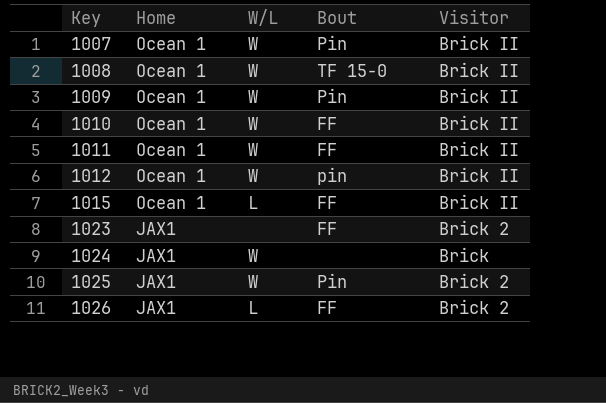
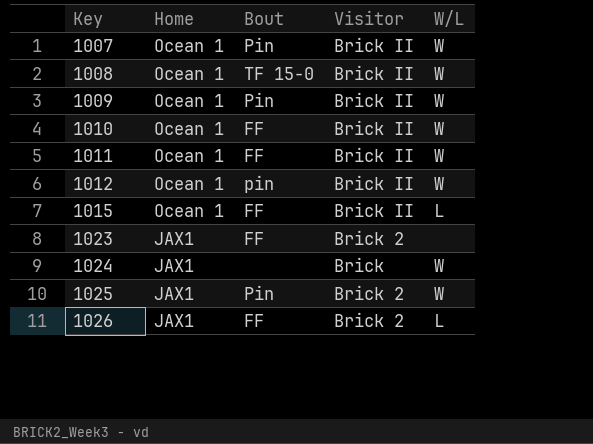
column W/L | position: 3 -> 5

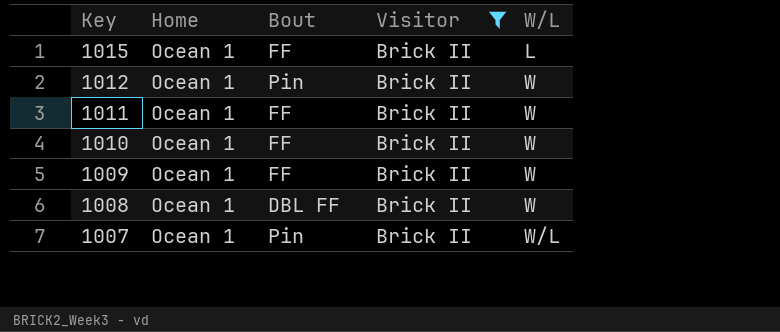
filter: none -> Visitor = Brick II
row order: Key ascending -> Key descending
1012 | Bout: pin -> Pin
1009 | Bout: Pin -> FF
1008 | Bout: TF 15-0 -> DBL FF
1007 | W/L: W -> W/L

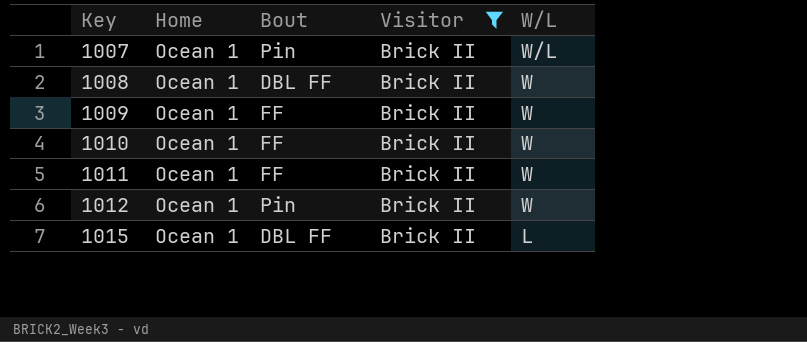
row order: Key descending -> Key ascending
1015 | Bout: FF -> DBL FF

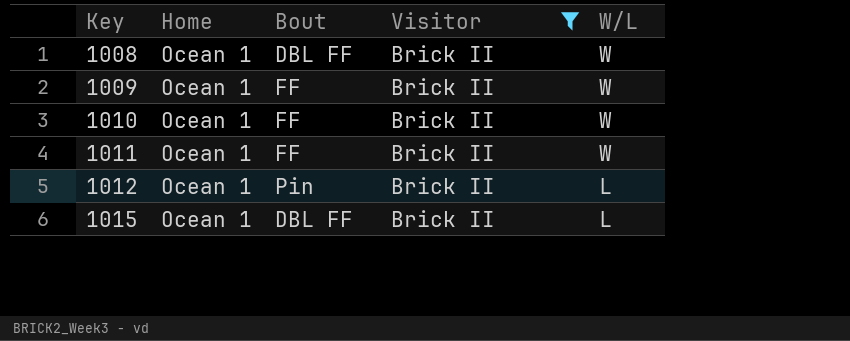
row 1007: Ocean 1 | Pin | Brick II | W/L -> none
1012 | W/L: W -> L

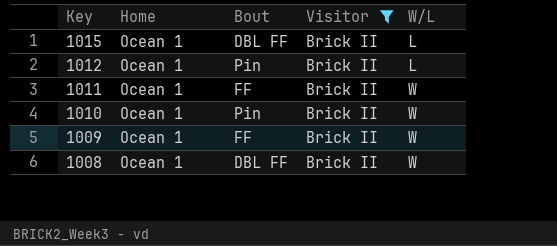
row order: Key ascending -> Key descending
1010 | Bout: FF -> Pin

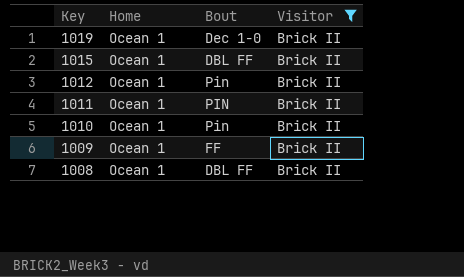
column W/L | position: 5 -> none
row 1019: none -> Ocean 1 | Dec 1-0 | Brick II
1011 | Bout: FF -> PIN

